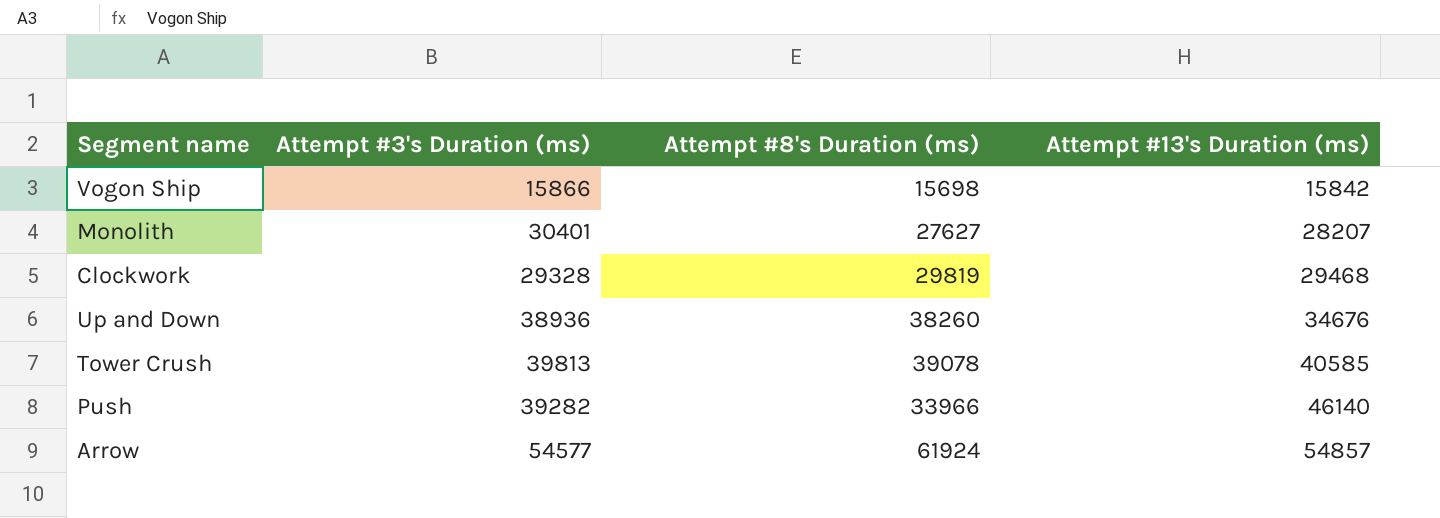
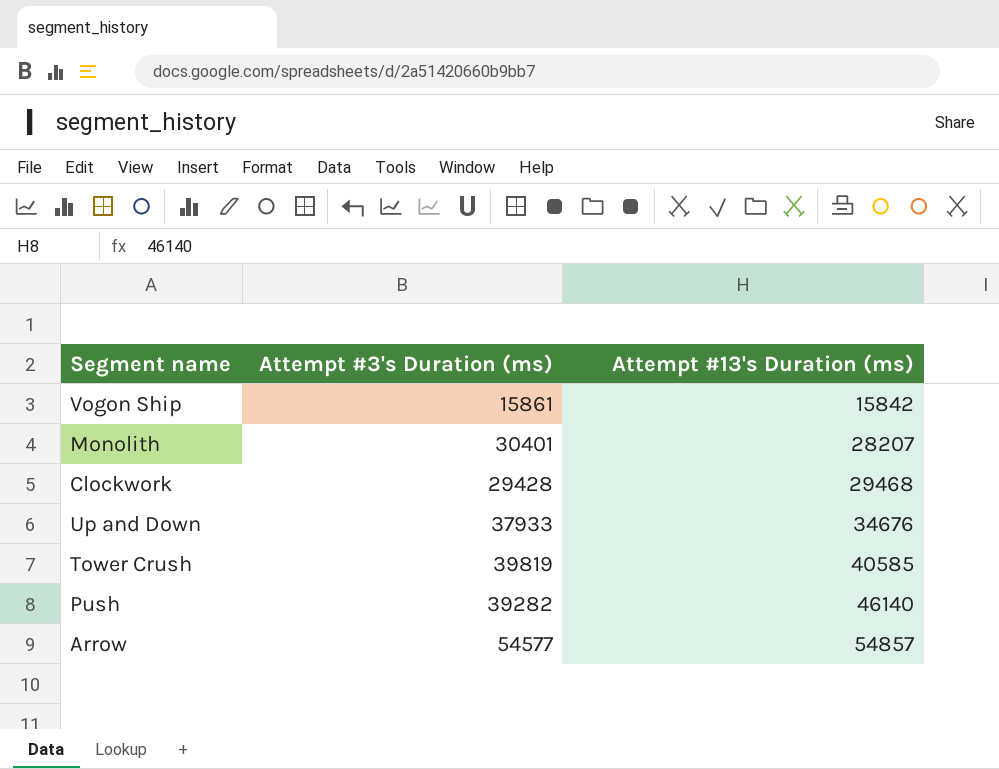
column Attempt #8's Duration (ms) | position: 3 -> none
Vogon Ship | Attempt #3's Duration (ms): 15866 -> 15861
Clockwork | Attempt #3's Duration (ms): 29328 -> 29428
Up and Down | Attempt #3's Duration (ms): 38936 -> 37933
Tower Crush | Attempt #3's Duration (ms): 39813 -> 39819

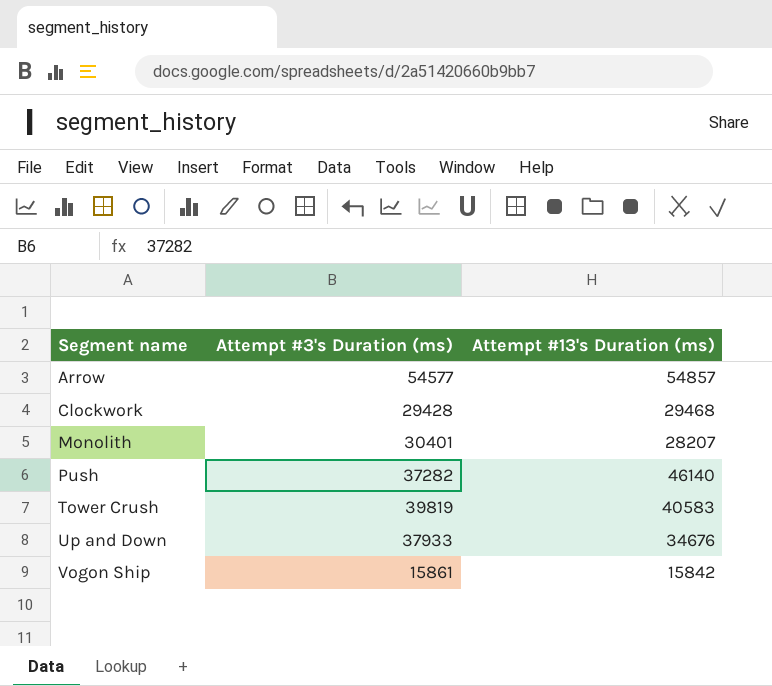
row order: Attempt #13's Duration (ms) ascending -> Segment name ascending
Push | Attempt #3's Duration (ms): 39282 -> 37282
Tower Crush | Attempt #13's Duration (ms): 40585 -> 40583

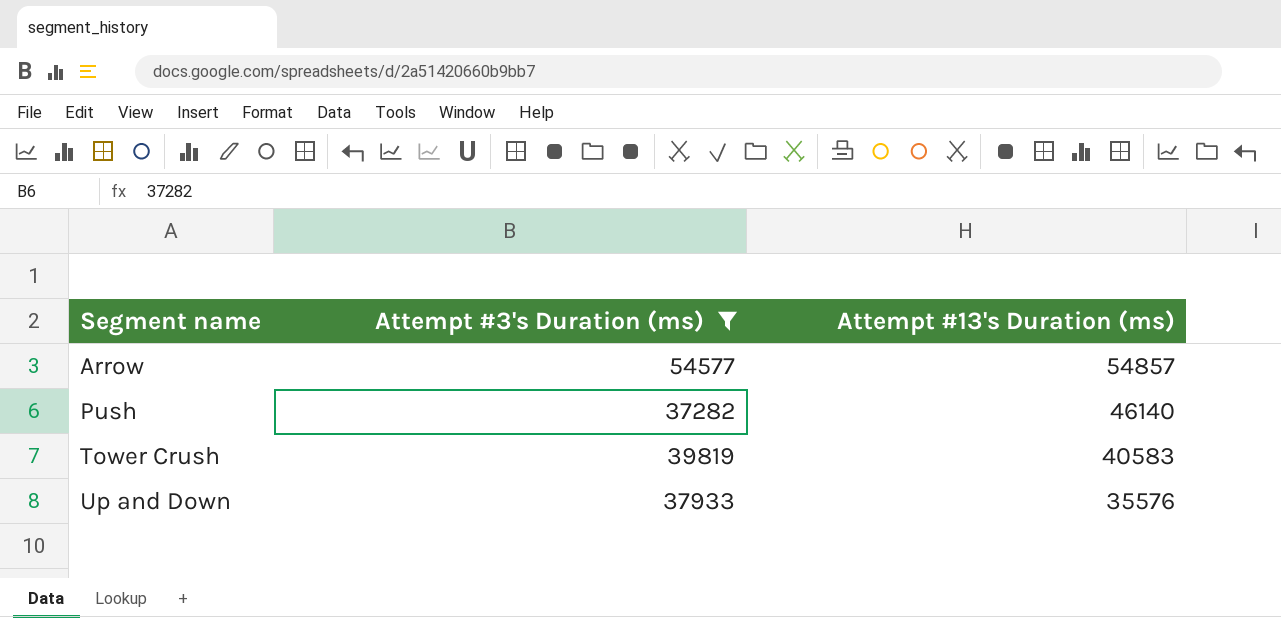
filter: none -> Attempt #3's Duration (ms) >= 37282
Up and Down | Attempt #13's Duration (ms): 34676 -> 35576

